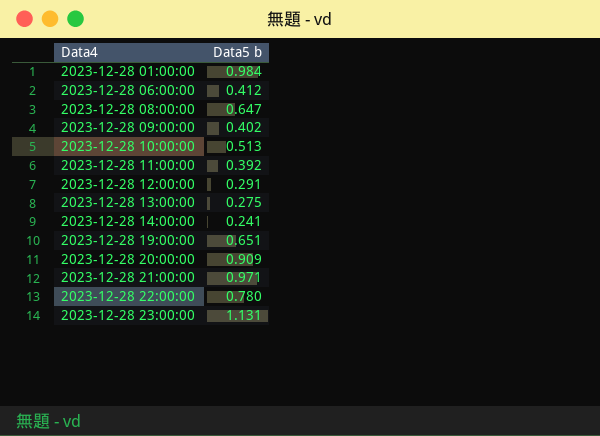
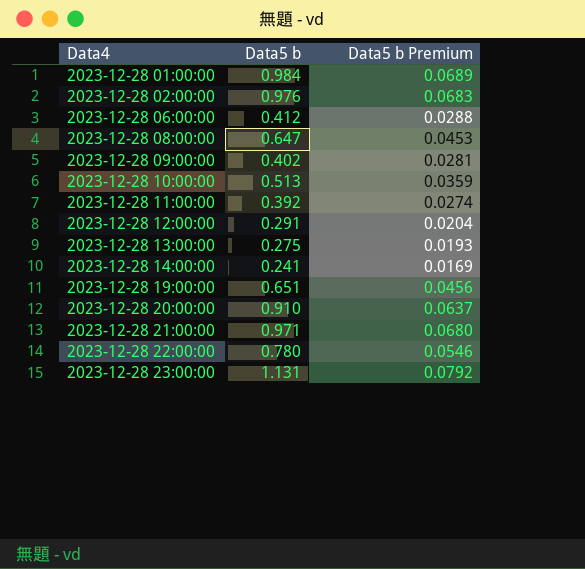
column Data5 b Premium | formula: none -> [Data5 b] * 0.07
row 2023-12-28 02:00:00: none -> 0.976 | 0.0683
2023-12-28 20:00:00 | Data5 b: 0.909 -> 0.910

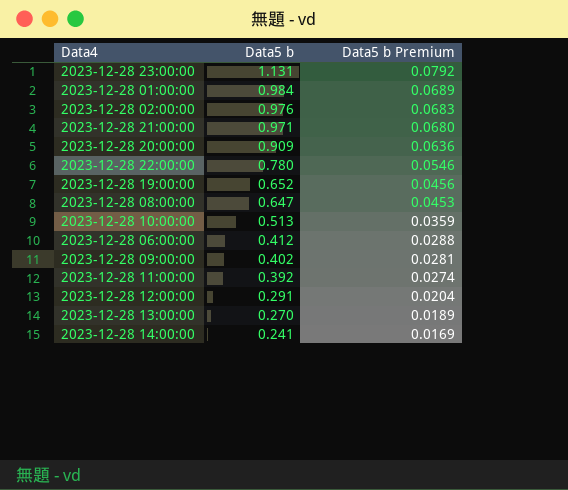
row order: Data4 ascending -> Data5 b descending
2023-12-28 20:00:00 | Data5 b: 0.910 -> 0.909
2023-12-28 20:00:00 | Data5 b Premium: 0.0637 -> 0.0636
2023-12-28 19:00:00 | Data5 b: 0.651 -> 0.652
2023-12-28 13:00:00 | Data5 b: 0.275 -> 0.270
2023-12-28 13:00:00 | Data5 b Premium: 0.0193 -> 0.0189

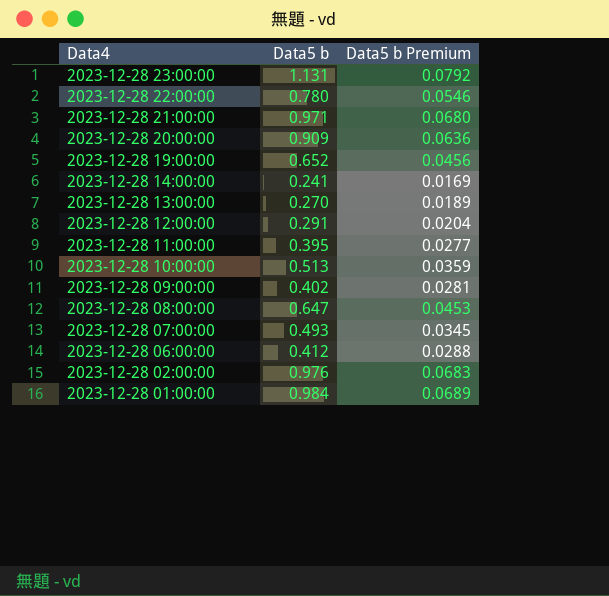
row order: Data5 b descending -> Data4 descending
2023-12-28 11:00:00 | Data5 b: 0.392 -> 0.395
2023-12-28 11:00:00 | Data5 b Premium: 0.0274 -> 0.0277
row 2023-12-28 07:00:00: none -> 0.493 | 0.0345

